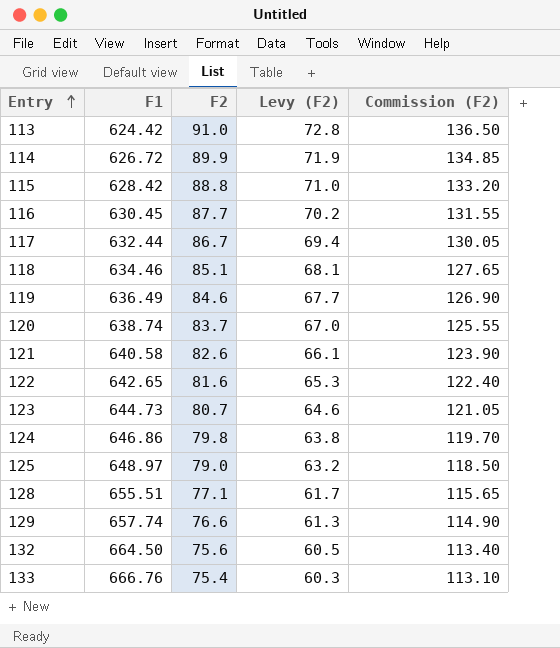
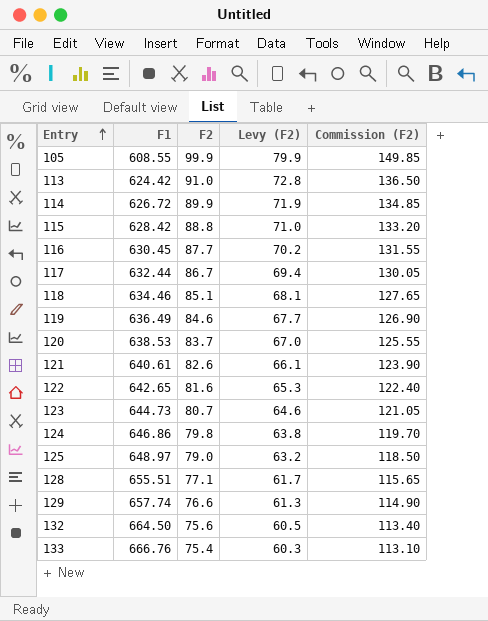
row 105: none -> 608.55 | 99.9 | 79.9 | 149.85
120 | F1: 638.74 -> 638.53
121 | F1: 640.58 -> 640.61

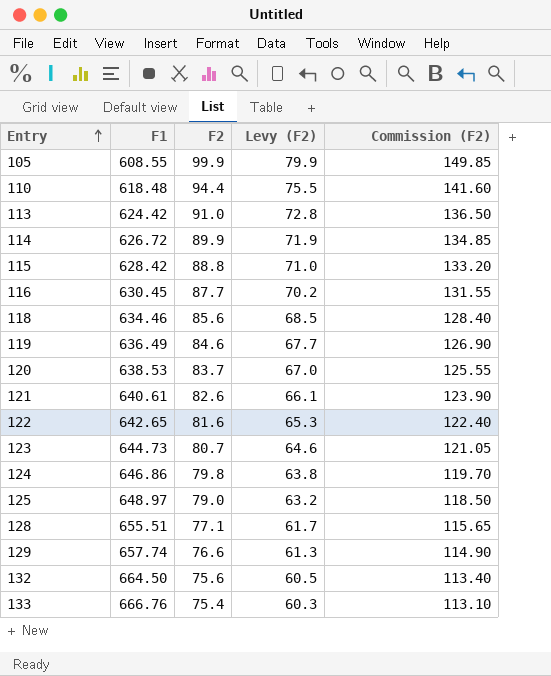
row 117: 632.44 | 86.7 | 69.4 | 130.05 -> none
row 110: none -> 618.48 | 94.4 | 75.5 | 141.60
118 | F2: 85.1 -> 85.6
118 | Levy (F2): 68.1 -> 68.5
118 | Commission (F2): 127.65 -> 128.40

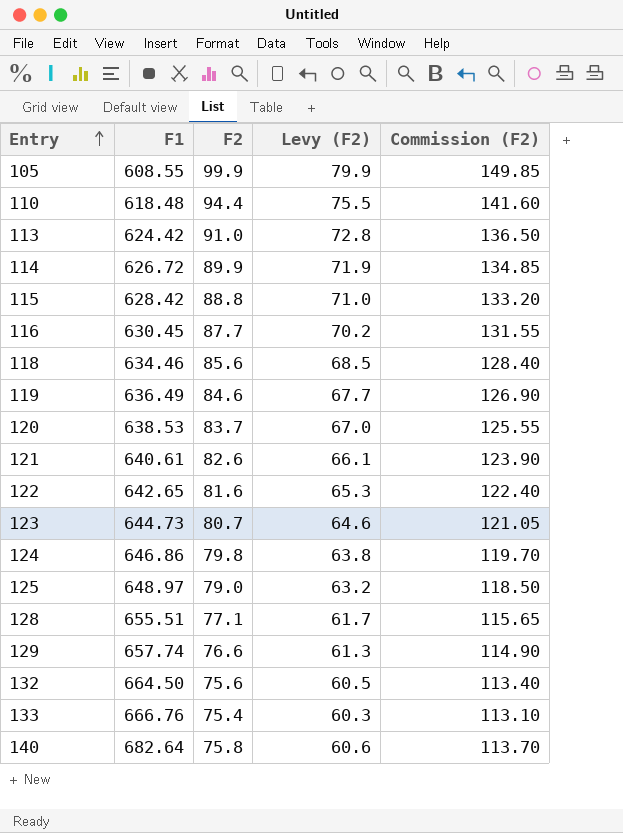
row 140: none -> 682.64 | 75.8 | 60.6 | 113.70

